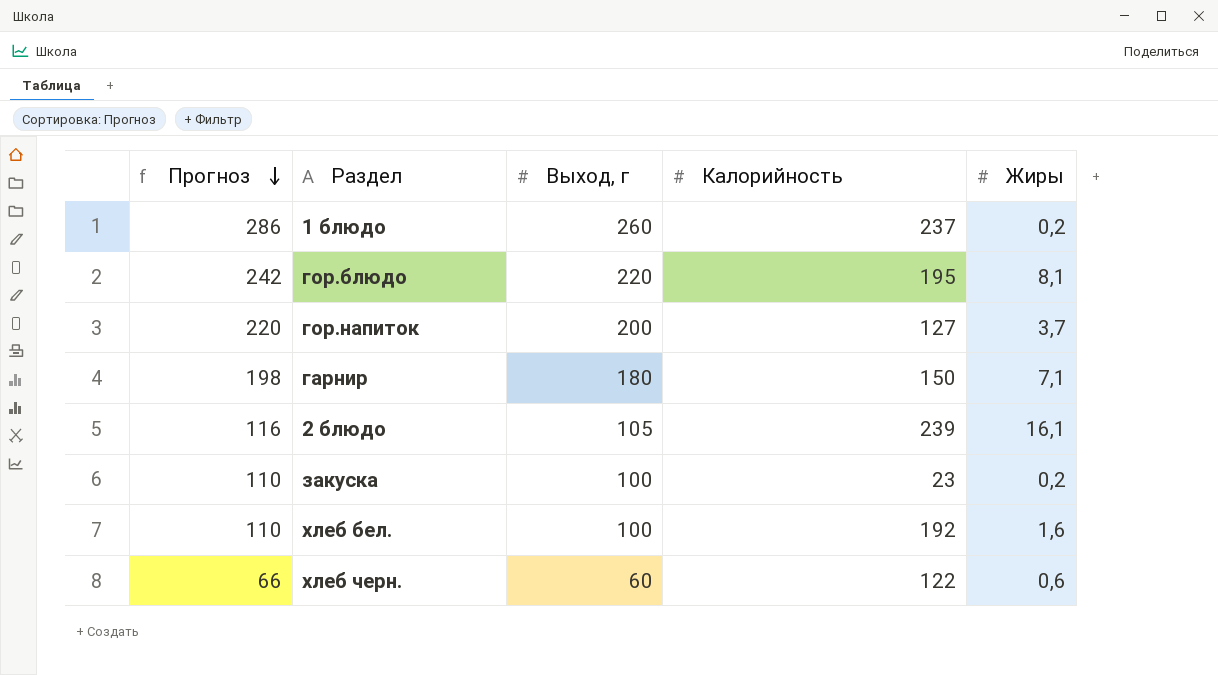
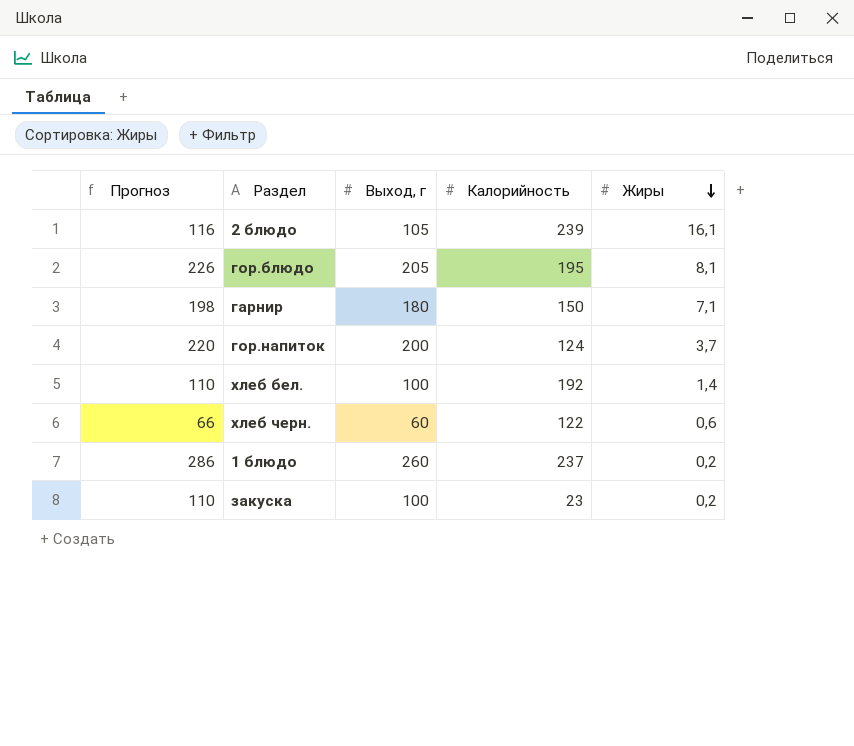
row order: Прогноз descending -> Жиры descending
гор.блюдо | Прогноз: 242 -> 226
гор.блюдо | Выход, г: 220 -> 205
гор.напиток | Калорийность: 127 -> 124
хлеб бел. | Жиры: 1,6 -> 1,4

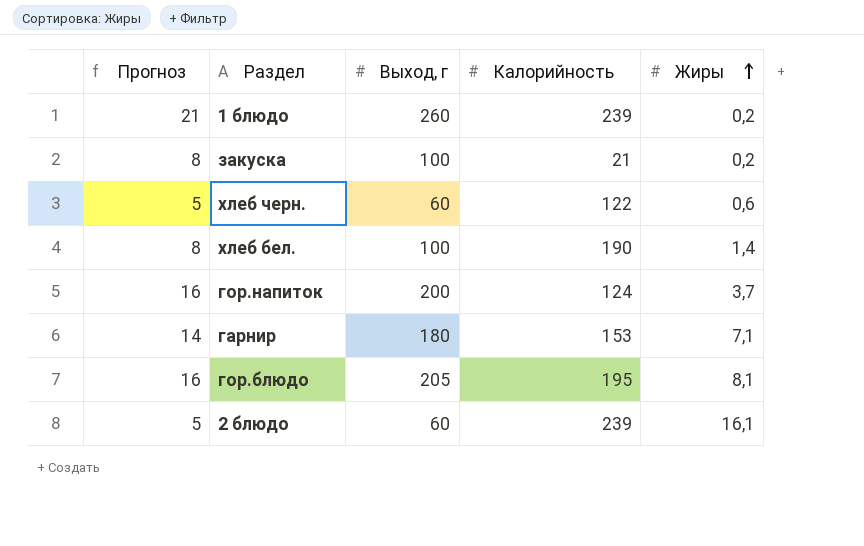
row order: Жиры descending -> Жиры ascending
column Прогноз | formula: [Выход, г] * 1,1 -> [Выход, г] * 0,08
1 блюдо | Калорийность: 237 -> 239
закуска | Калорийность: 23 -> 21
хлеб бел. | Калорийность: 192 -> 190
гарнир | Калорийность: 150 -> 153
2 блюдо | Выход, г: 105 -> 60

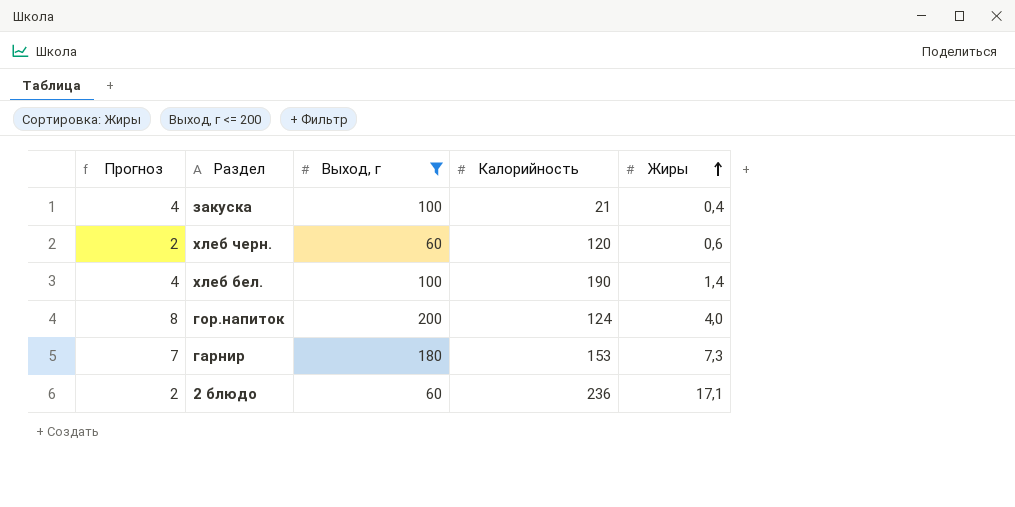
filter: none -> Выход, г <= 200
column Прогноз | formula: [Выход, г] * 0,08 -> [Выход, г] * 0,04
закуска | Жиры: 0,2 -> 0,4
хлеб черн. | Калорийность: 122 -> 120
гор.напиток | Жиры: 3,7 -> 4,0
гарнир | Жиры: 7,1 -> 7,3
2 блюдо | Калорийность: 239 -> 236
2 блюдо | Жиры: 16,1 -> 17,1

